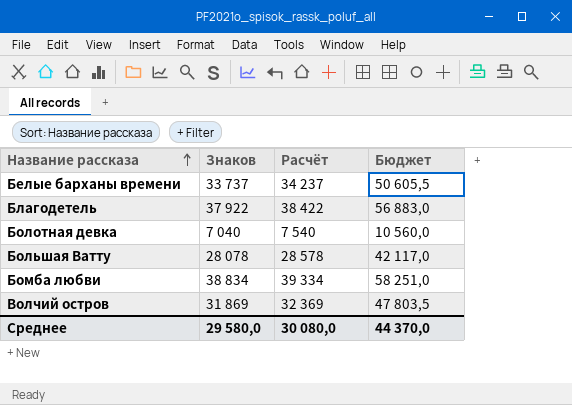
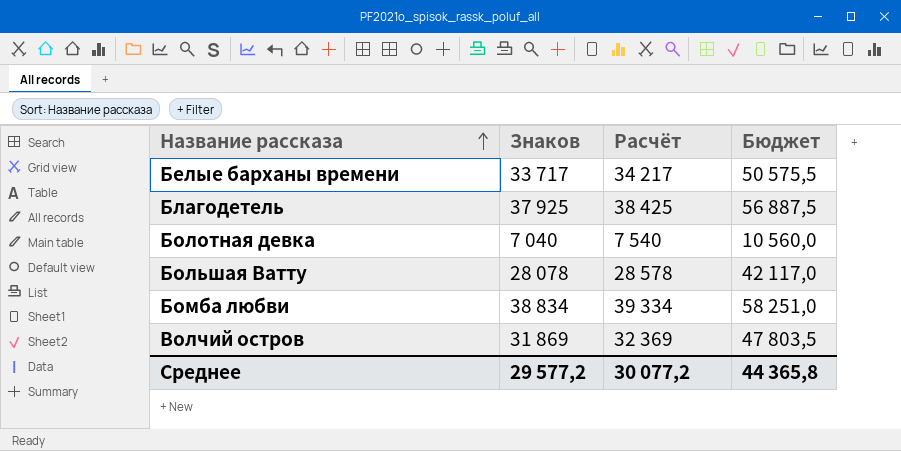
Белые барханы времени | Знаков: 33 737 -> 33 717
Белые барханы времени | Расчёт: 34 237 -> 34 217
Белые барханы времени | Бюджет: 50 605,5 -> 50 575,5
Благодетель | Знаков: 37 922 -> 37 925
Благодетель | Расчёт: 38 422 -> 38 425
Благодетель | Бюджет: 56 883,0 -> 56 887,5
Среднее | Знаков: 29 580,0 -> 29 577,2
Среднее | Расчёт: 30 080,0 -> 30 077,2
Среднее | Бюджет: 44 370,0 -> 44 365,8

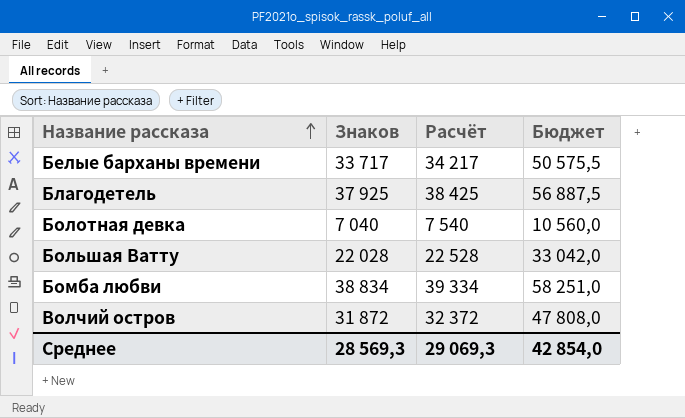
Большая Ватту | Знаков: 28 078 -> 22 028
Большая Ватту | Расчёт: 28 578 -> 22 528
Большая Ватту | Бюджет: 42 117,0 -> 33 042,0
Волчий остров | Знаков: 31 869 -> 31 872
Волчий остров | Расчёт: 32 369 -> 32 372
Волчий остров | Бюджет: 47 803,5 -> 47 808,0
Среднее | Знаков: 29 577,2 -> 28 569,3
Среднее | Расчёт: 30 077,2 -> 29 069,3
Среднее | Бюджет: 44 365,8 -> 42 854,0

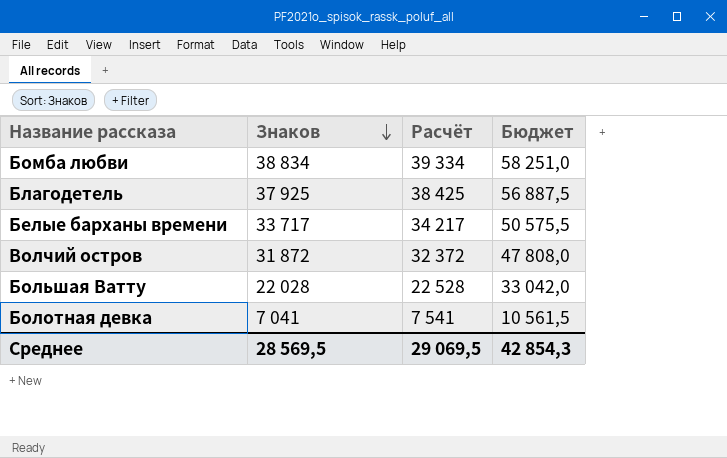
row order: Название рассказа ascending -> Знаков descending
Болотная девка | Знаков: 7 040 -> 7 041
Болотная девка | Расчёт: 7 540 -> 7 541
Болотная девка | Бюджет: 10 560,0 -> 10 561,5
Среднее | Знаков: 28 569,3 -> 28 569,5
Среднее | Расчёт: 29 069,3 -> 29 069,5
Среднее | Бюджет: 42 854,0 -> 42 854,3

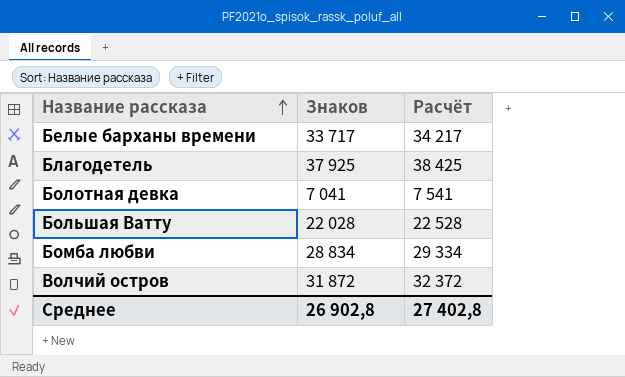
row order: Знаков descending -> Название рассказа ascending
column Бюджет | formula: [Знаков] * 1,5 -> none
Бомба любви | Знаков: 38 834 -> 28 834
Бомба любви | Расчёт: 39 334 -> 29 334
Среднее | Знаков: 28 569,5 -> 26 902,8
Среднее | Расчёт: 29 069,5 -> 27 402,8

